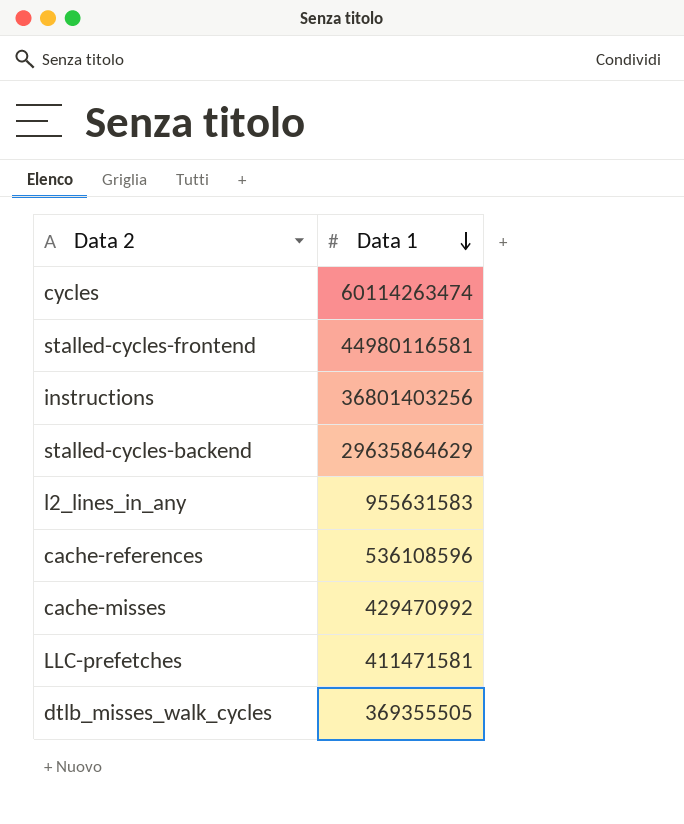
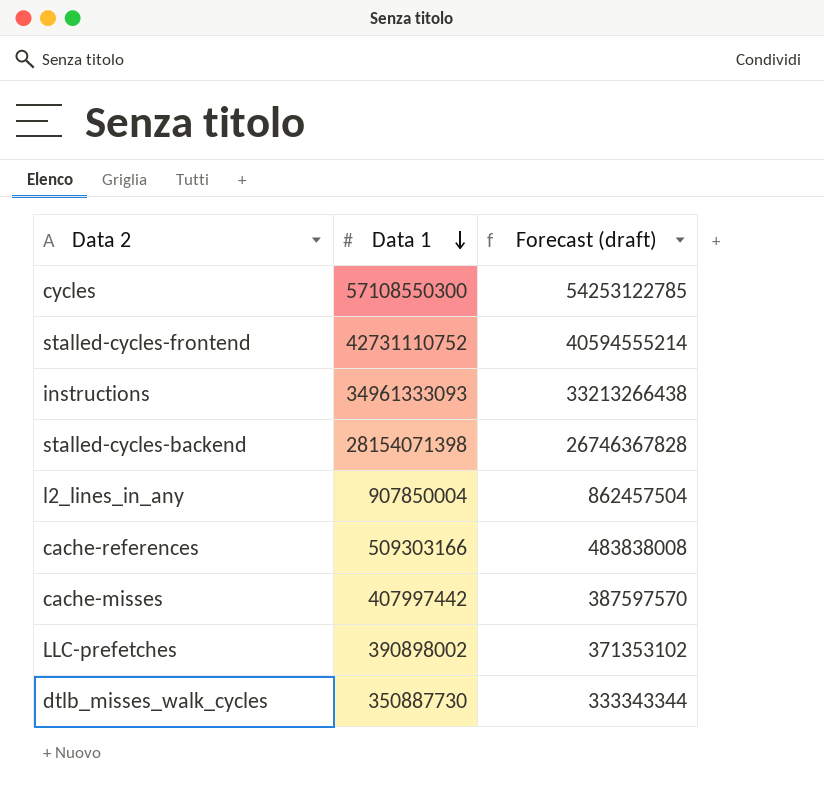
column Forecast (draft) | formula: none -> [Data 1] * 0.95
cycles | Data 1: 60114263474 -> 57108550300
stalled-cycles-frontend | Data 1: 44980116581 -> 42731110752
instructions | Data 1: 36801403256 -> 34961333093
stalled-cycles-backend | Data 1: 29635864629 -> 28154071398
l2_lines_in_any | Data 1: 955631583 -> 907850004
cache-references | Data 1: 536108596 -> 509303166
cache-misses | Data 1: 429470992 -> 407997442
LLC-prefetches | Data 1: 411471581 -> 390898002
dtlb_misses_walk_cycles | Data 1: 369355505 -> 350887730

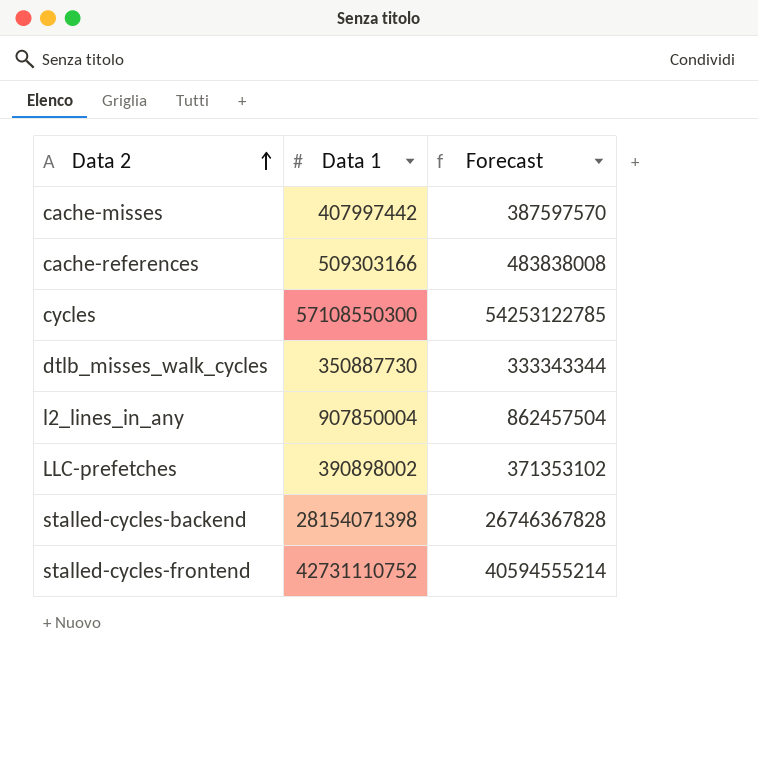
row order: Data 1 descending -> Data 2 ascending
column name: Forecast (draft) -> Forecast
row instructions: 34961333093 | 33213266438 -> none

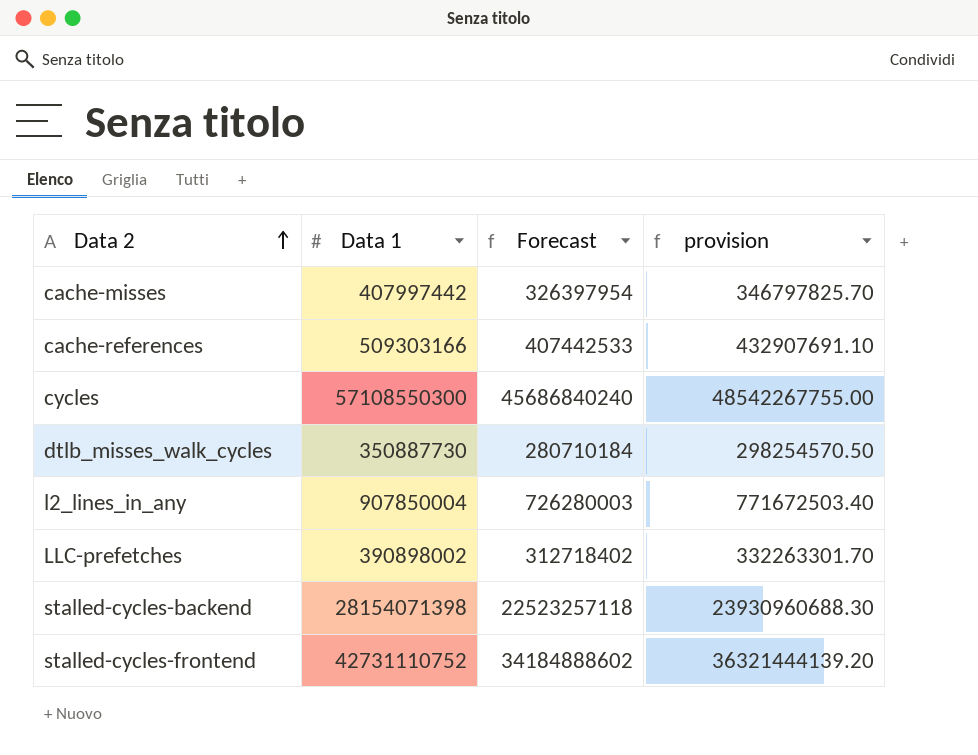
column Forecast | formula: [Data 1] * 0.95 -> [Data 1] * 0.8
column provision | formula: none -> [Data 1] * 0.85

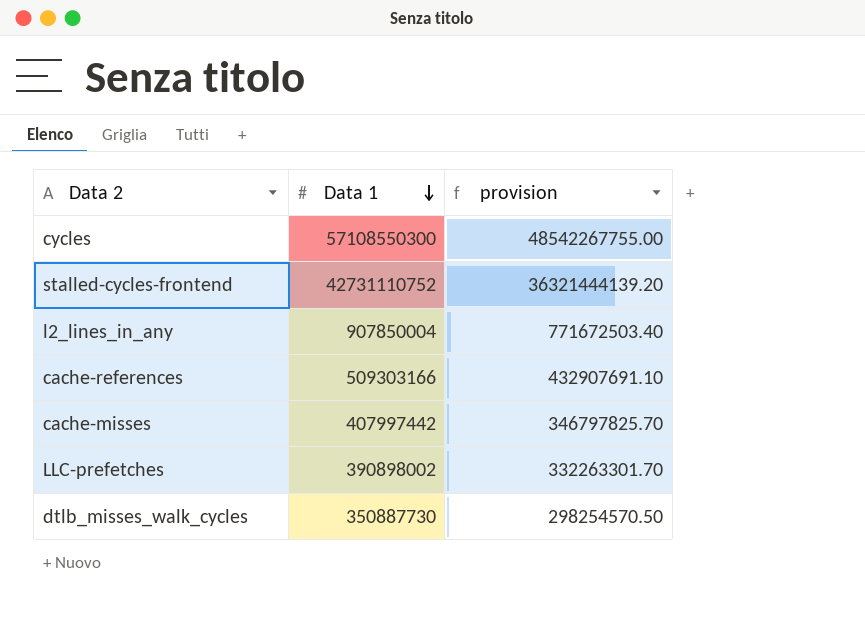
row order: Data 2 ascending -> Data 1 descending
column Forecast | formula: [Data 1] * 0.8 -> none
row stalled-cycles-backend: 28154071398 | 22523257118 | 23930960688.30 -> none

